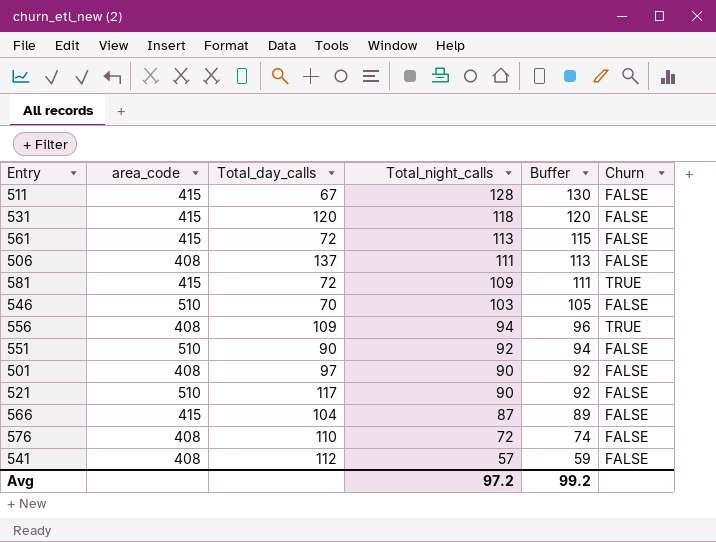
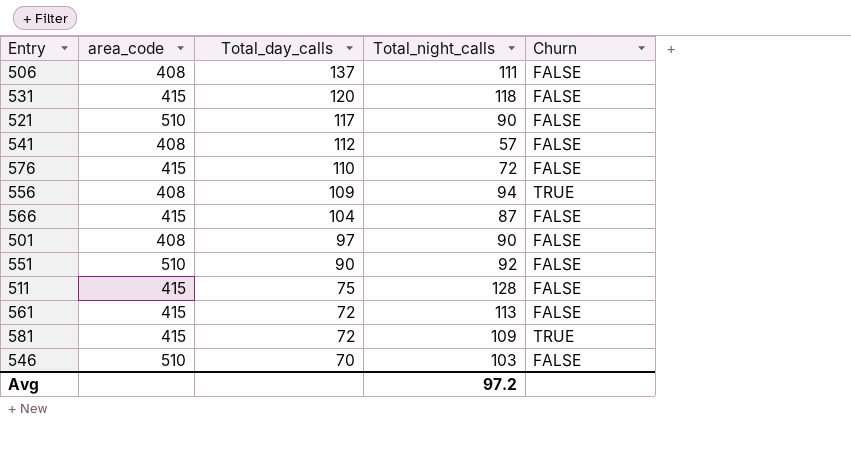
row order: Total_night_calls descending -> Total_day_calls descending
column Buffer | formula: [Total_night_calls] + 2 -> none
576 | area_code: 408 -> 415
511 | Total_day_calls: 67 -> 75

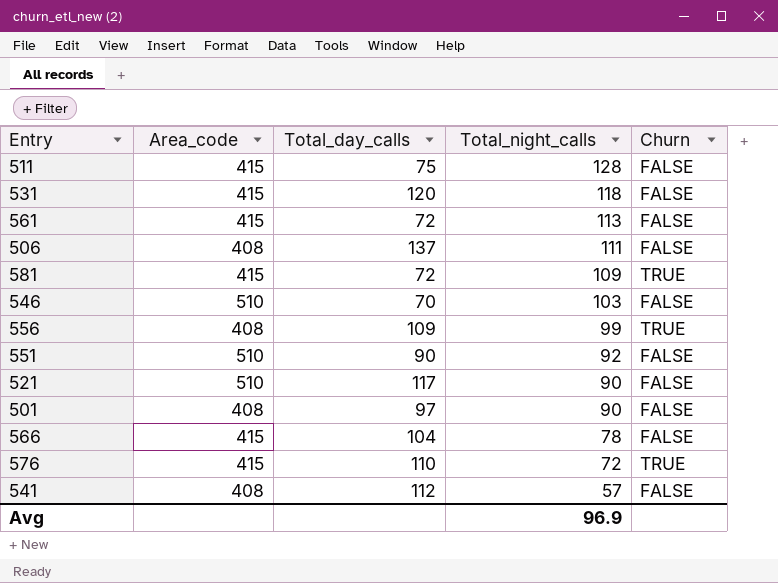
row order: Total_day_calls descending -> Total_night_calls descending
column name: area_code -> Area_code
556 | Total_night_calls: 94 -> 99
566 | Total_night_calls: 87 -> 78
576 | Churn: FALSE -> TRUE
Avg | Total_night_calls: 97.2 -> 96.9

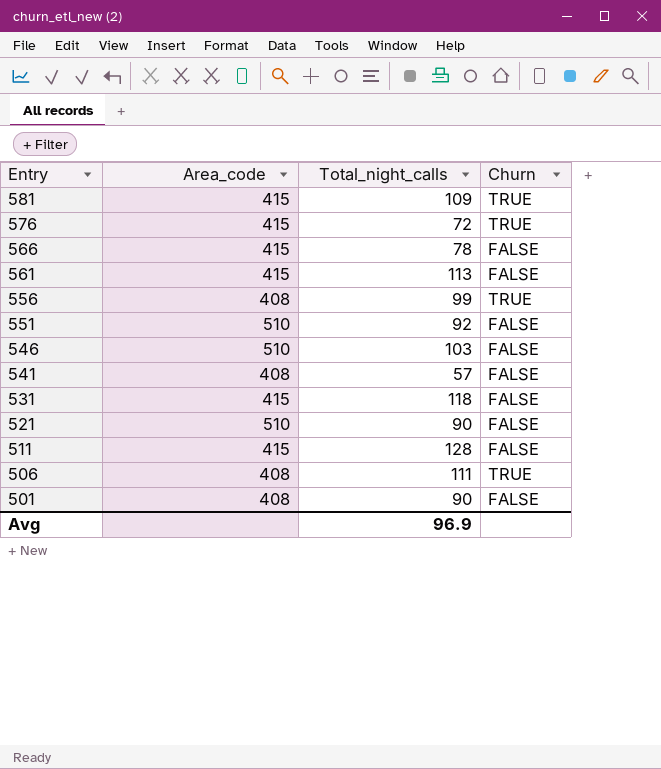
row order: Total_night_calls descending -> Entry descending
column Total_day_calls | position: 3 -> none
506 | Churn: FALSE -> TRUE

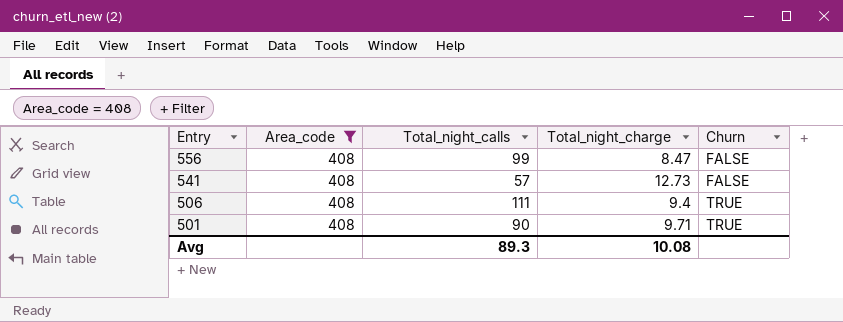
filter: none -> Area_code = 408
column Total_night_charge | position: none -> 4
556 | Churn: TRUE -> FALSE
501 | Churn: FALSE -> TRUE
Avg | Total_night_calls: 96.9 -> 89.3

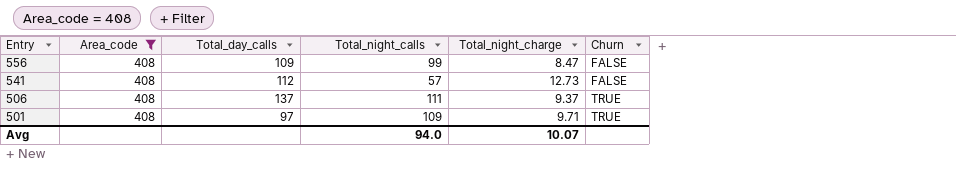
column Total_day_calls | position: none -> 3
506 | Total_night_charge: 9.4 -> 9.37
501 | Total_night_calls: 90 -> 109
Avg | Total_night_calls: 89.3 -> 94.0
Avg | Total_night_charge: 10.08 -> 10.07

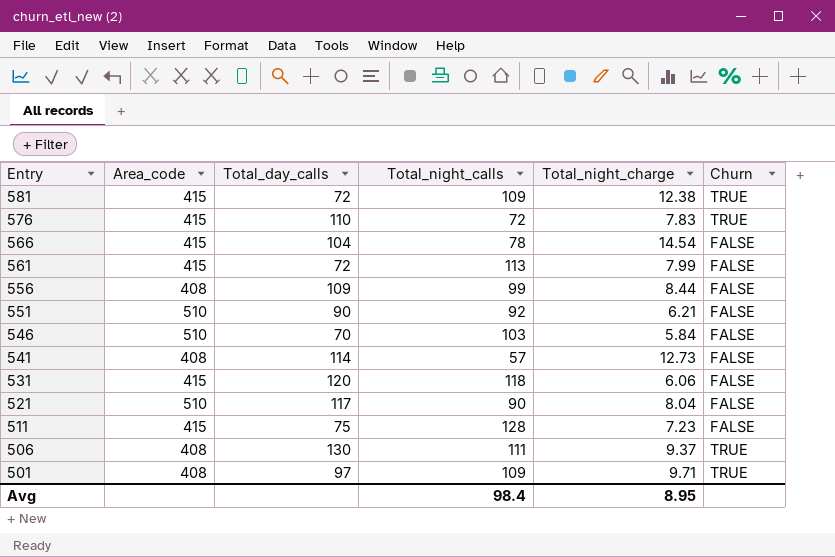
filter: Area_code = 408 -> none
556 | Total_night_charge: 8.47 -> 8.44
541 | Total_day_calls: 112 -> 114
506 | Total_day_calls: 137 -> 130
Avg | Total_night_calls: 94.0 -> 98.4
Avg | Total_night_charge: 10.07 -> 8.95

